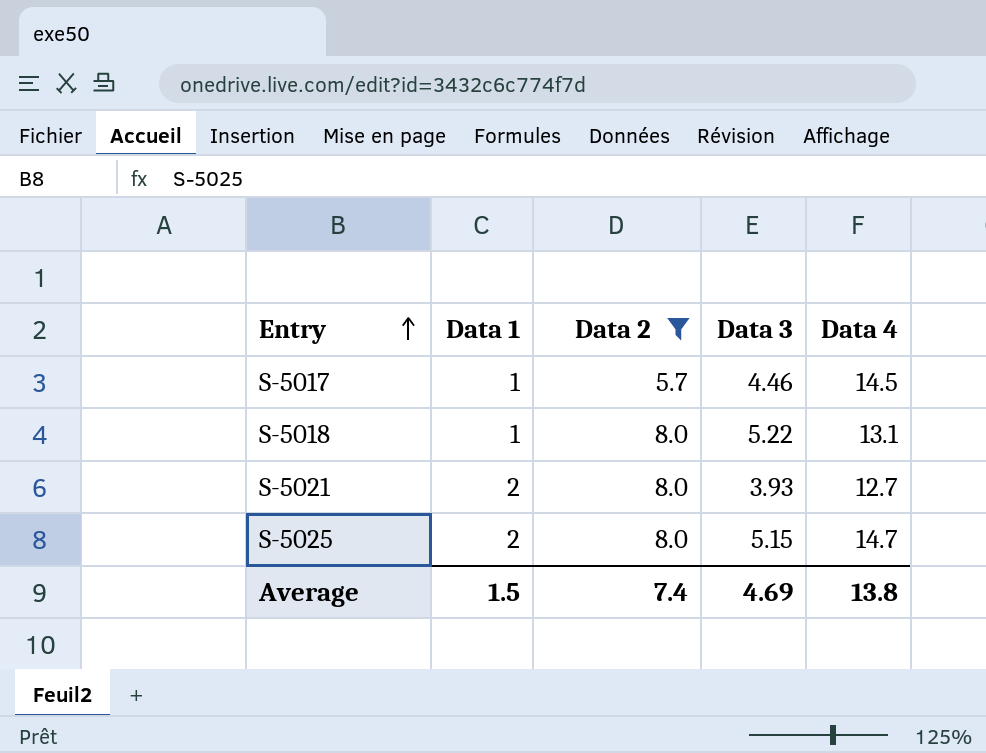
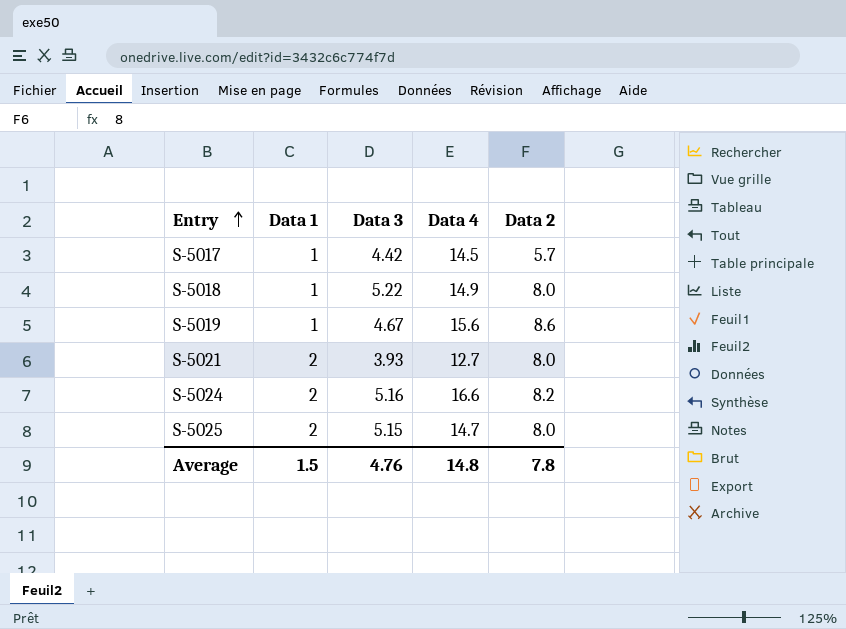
filter: Data 2 <= 8.0 -> none
column Data 2 | position: 3 -> 5
S-5017 | Data 3: 4.46 -> 4.42
S-5018 | Data 4: 13.1 -> 14.9
Average | Data 3: 4.69 -> 4.76
Average | Data 4: 13.8 -> 14.8
Average | Data 2: 7.4 -> 7.8

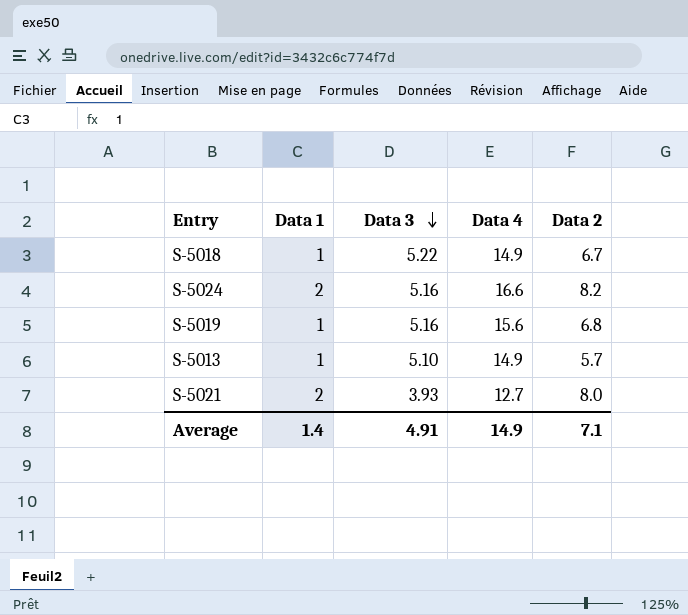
row order: Entry ascending -> Data 3 descending
row S-5017: 1 | 4.42 | 14.5 | 5.7 -> none
row S-5025: 2 | 5.15 | 14.7 | 8.0 -> none
S-5018 | Data 2: 8.0 -> 6.7
S-5019 | Data 3: 4.67 -> 5.16
S-5019 | Data 2: 8.6 -> 6.8
row S-5013: none -> 1 | 5.10 | 14.9 | 5.7
Average | Data 1: 1.5 -> 1.4
Average | Data 3: 4.76 -> 4.91
Average | Data 4: 14.8 -> 14.9
Average | Data 2: 7.8 -> 7.1

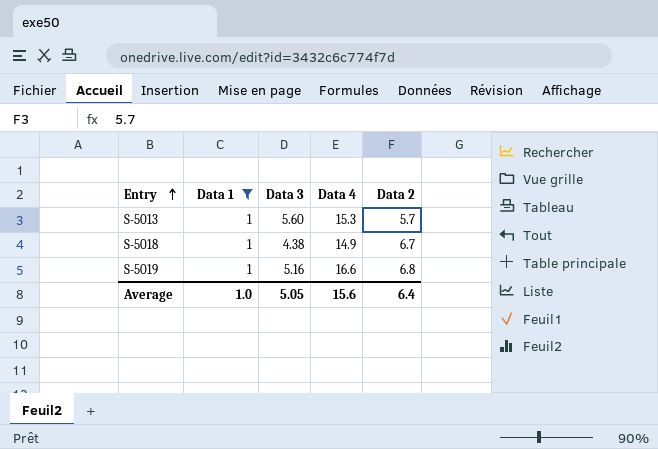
filter: none -> Data 1 = 1
row order: Data 3 descending -> Entry ascending
S-5013 | Data 3: 5.10 -> 5.60
S-5013 | Data 4: 14.9 -> 15.3
S-5018 | Data 3: 5.22 -> 4.38
S-5019 | Data 4: 15.6 -> 16.6
Average | Data 1: 1.4 -> 1.0
Average | Data 3: 4.91 -> 5.05
Average | Data 4: 14.9 -> 15.6
Average | Data 2: 7.1 -> 6.4

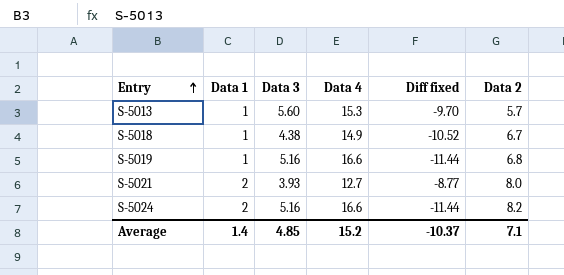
filter: Data 1 = 1 -> none
column Diff fixed | formula: none -> [Data 3] - [Data 4]
Average | Data 1: 1.0 -> 1.4
Average | Data 3: 5.05 -> 4.85
Average | Data 4: 15.6 -> 15.2
Average | Data 2: 6.4 -> 7.1

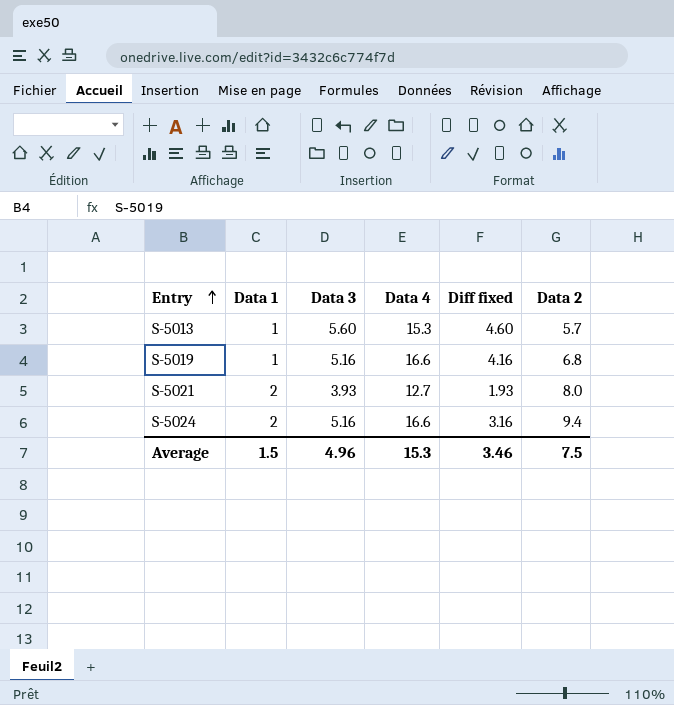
column Diff fixed | formula: [Data 3] - [Data 4] -> [Data 3] - [Data 1]
row S-5018: 1 | 4.38 | 14.9 | -10.52 | 6.7 -> none
S-5024 | Data 2: 8.2 -> 9.4
Average | Data 1: 1.4 -> 1.5
Average | Data 3: 4.85 -> 4.96
Average | Data 4: 15.2 -> 15.3
Average | Diff fixed: -10.37 -> 3.46
Average | Data 2: 7.1 -> 7.5

